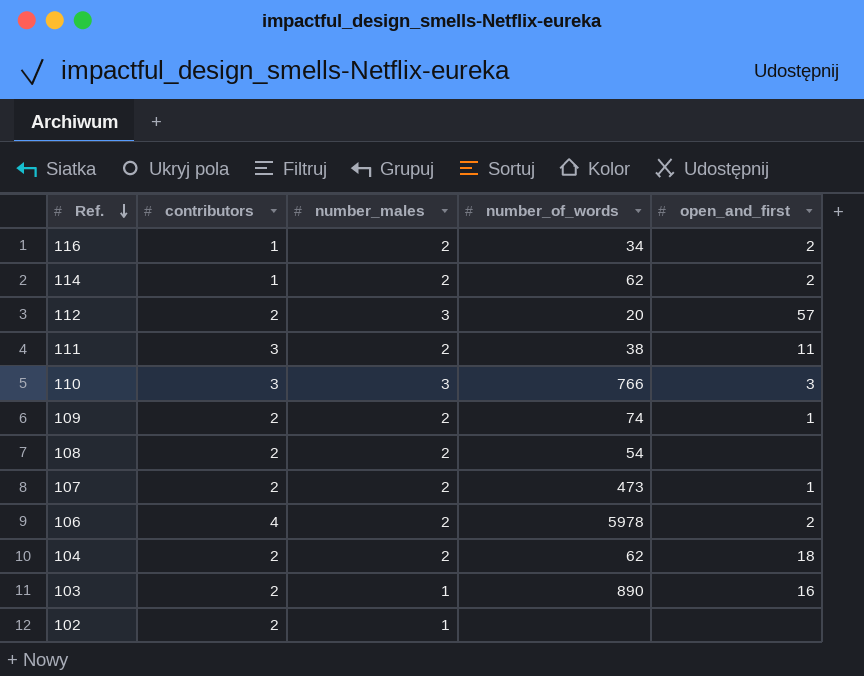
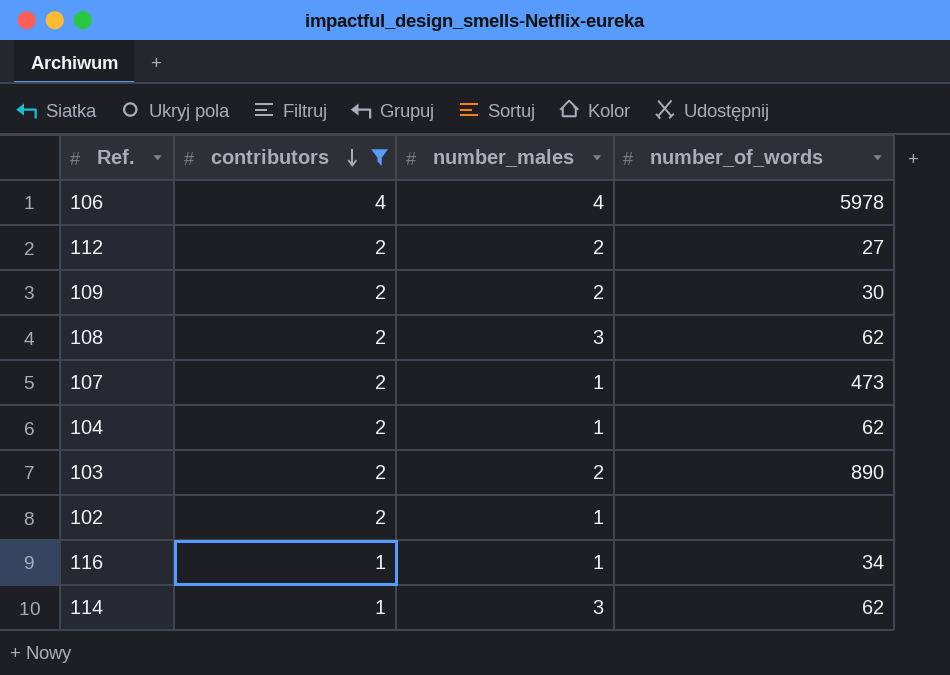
filter: none -> contributors != 3
row order: Ref. descending -> contributors descending
column open_and_first | position: 5 -> none
106 | number_males: 2 -> 4
112 | number_males: 3 -> 2
112 | number_of_words: 20 -> 27
109 | number_of_words: 74 -> 30
108 | number_males: 2 -> 3
108 | number_of_words: 54 -> 62
107 | number_males: 2 -> 1
104 | number_males: 2 -> 1
103 | number_males: 1 -> 2
116 | number_males: 2 -> 1
114 | number_males: 2 -> 3

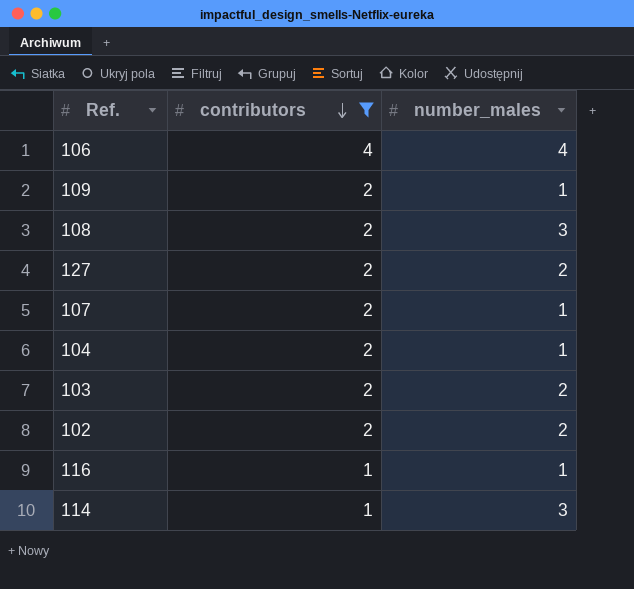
column number_of_words | position: 4 -> none
row 112: 2 | 2 | 27 -> none
109 | number_males: 2 -> 1
row 127: none -> 2 | 2
102 | number_males: 1 -> 2

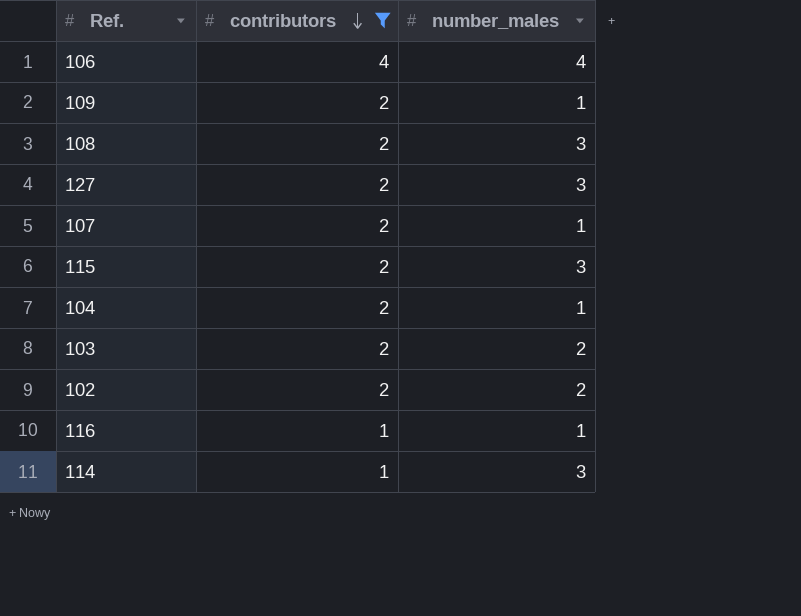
127 | number_males: 2 -> 3
row 115: none -> 2 | 3

